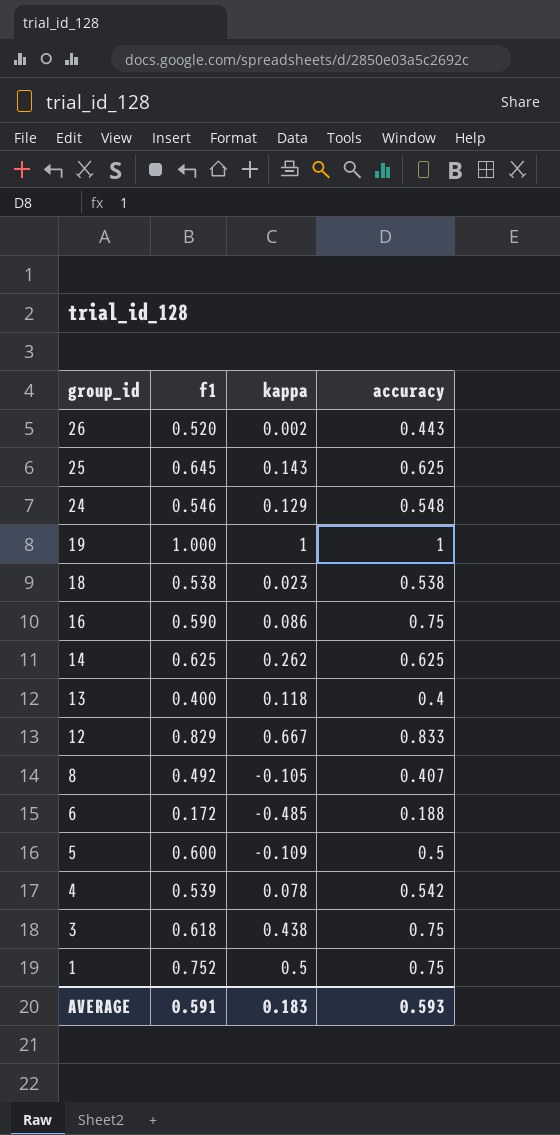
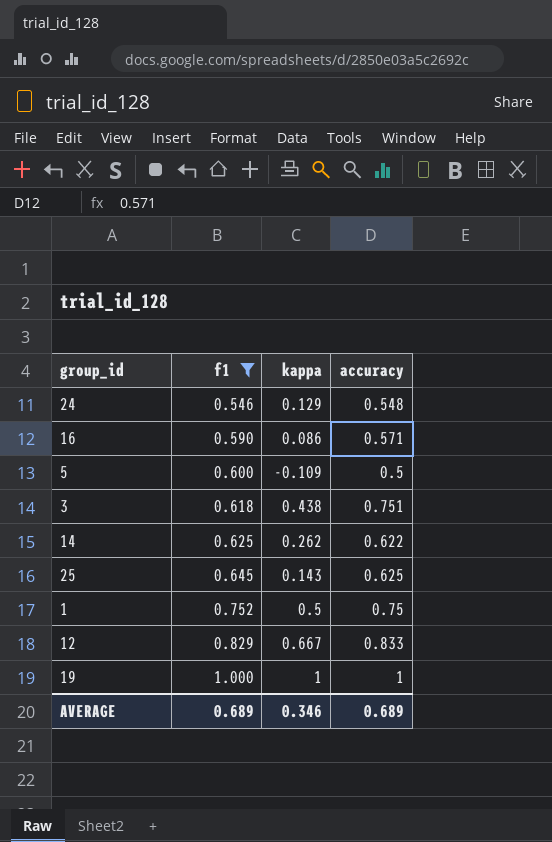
filter: none -> f1 >= 0.546
row order: group_id descending -> f1 ascending
16 | accuracy: 0.75 -> 0.571
3 | accuracy: 0.75 -> 0.751
14 | accuracy: 0.625 -> 0.622
AVERAGE | f1: 0.591 -> 0.689
AVERAGE | kappa: 0.183 -> 0.346
AVERAGE | accuracy: 0.593 -> 0.689

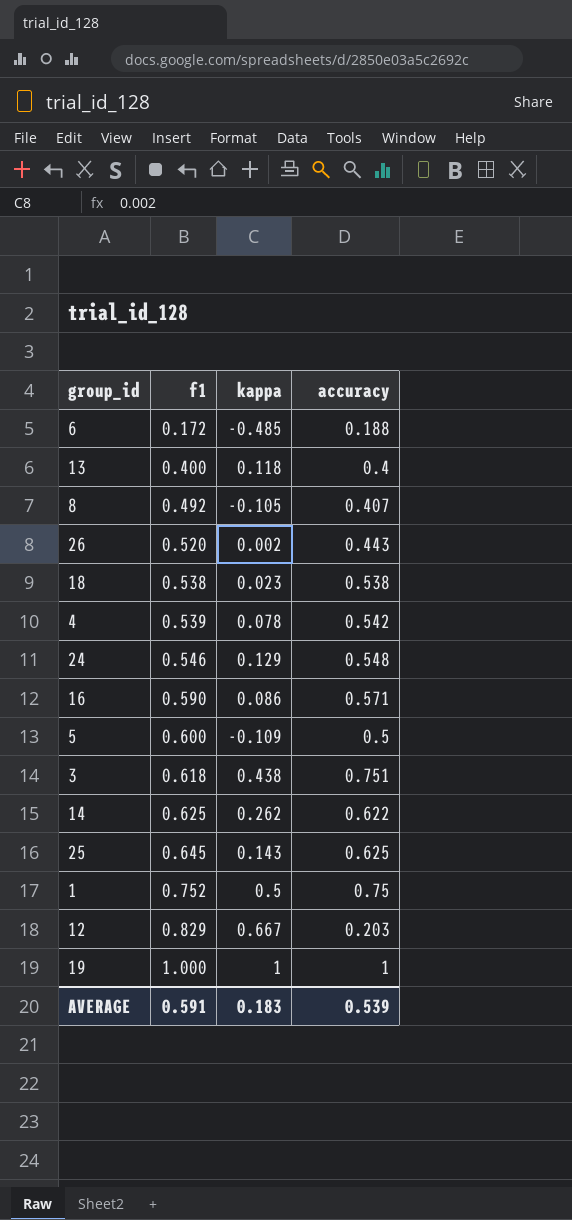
filter: f1 >= 0.546 -> none
12 | accuracy: 0.833 -> 0.203
AVERAGE | f1: 0.689 -> 0.591
AVERAGE | kappa: 0.346 -> 0.183
AVERAGE | accuracy: 0.689 -> 0.539

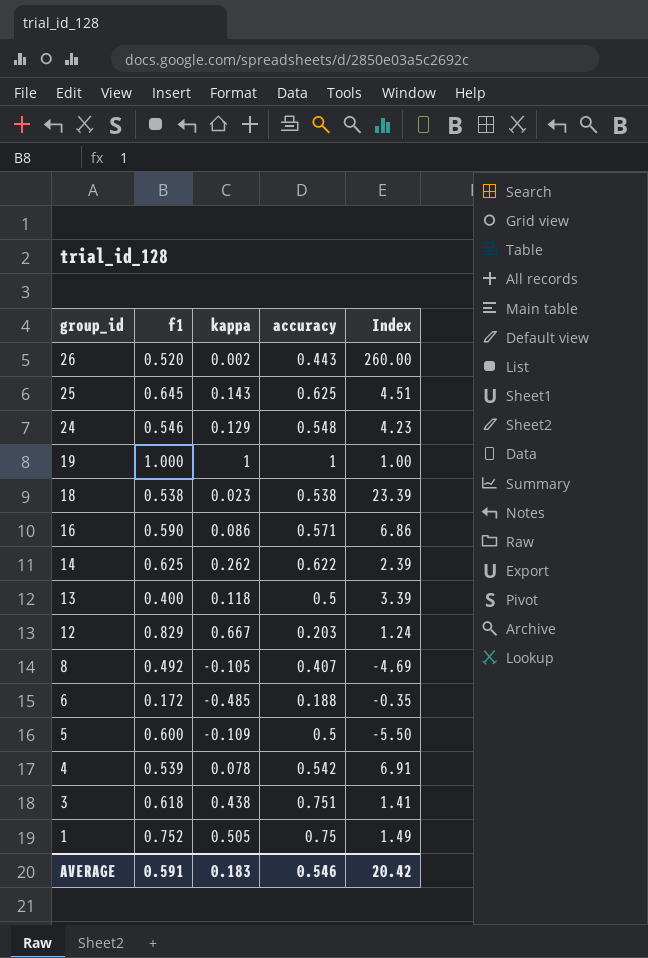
row order: f1 ascending -> group_id descending
column Index | formula: none -> [f1] / [kappa]
13 | accuracy: 0.4 -> 0.5
1 | kappa: 0.5 -> 0.505
AVERAGE | accuracy: 0.539 -> 0.546

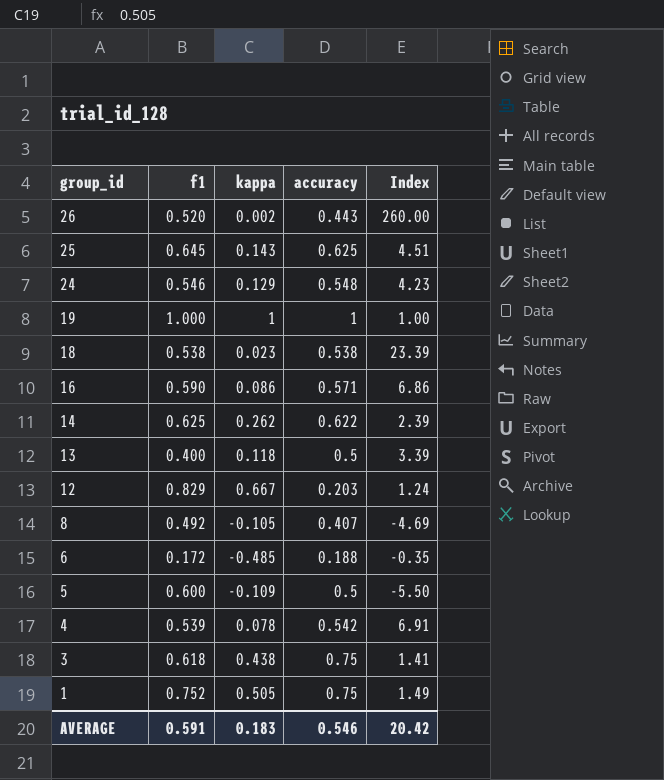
3 | accuracy: 0.751 -> 0.75

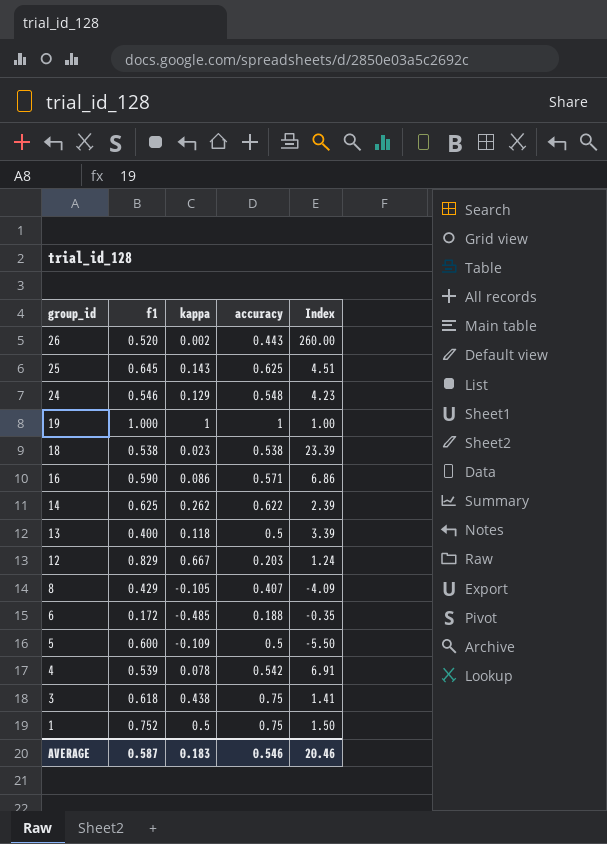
8 | f1: 0.492 -> 0.429
8 | Index: -4.69 -> -4.09
1 | kappa: 0.505 -> 0.5
1 | Index: 1.49 -> 1.50
AVERAGE | f1: 0.591 -> 0.587
AVERAGE | Index: 20.42 -> 20.46

